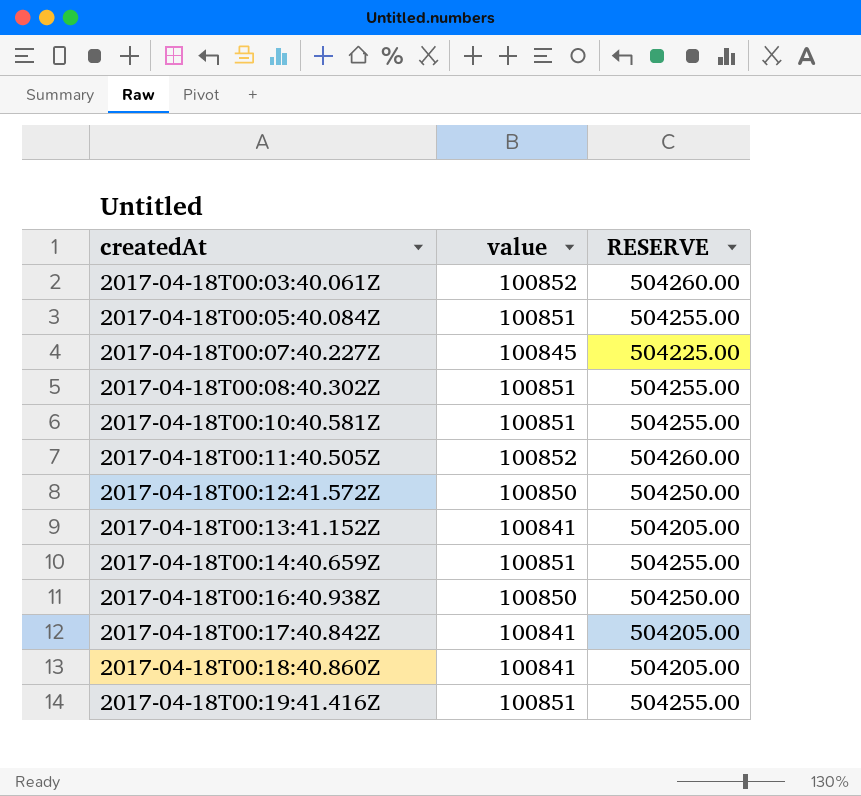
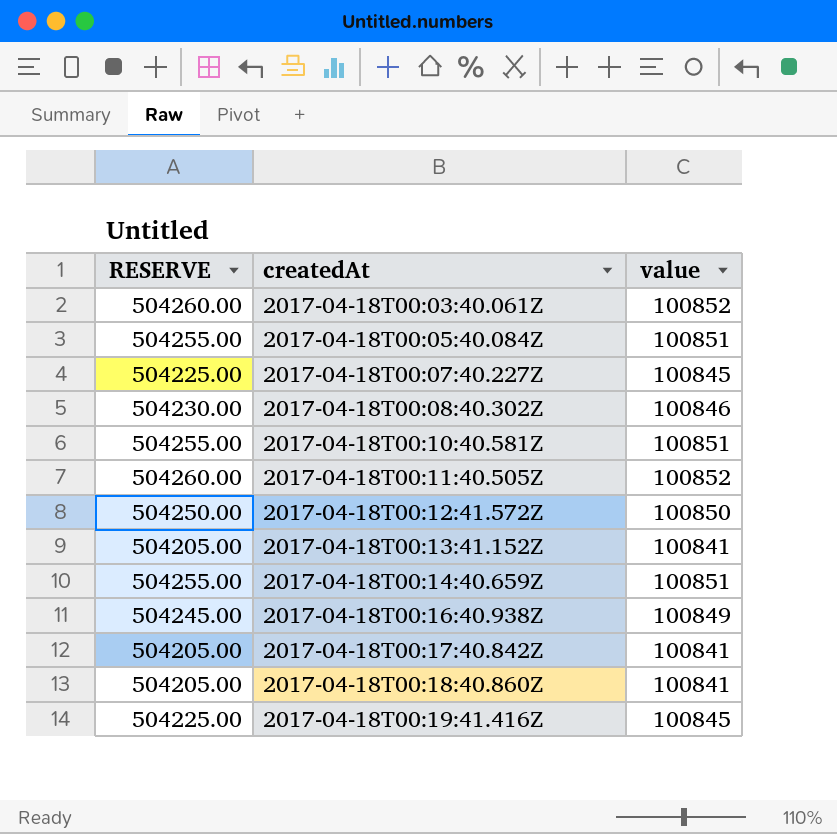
column RESERVE | position: 3 -> 1
2017-04-18T00:08:40.302Z | RESERVE: 504255.00 -> 504230.00
2017-04-18T00:08:40.302Z | value: 100851 -> 100846
2017-04-18T00:16:40.938Z | RESERVE: 504250.00 -> 504245.00
2017-04-18T00:16:40.938Z | value: 100850 -> 100849
2017-04-18T00:19:41.416Z | RESERVE: 504255.00 -> 504225.00
2017-04-18T00:19:41.416Z | value: 100851 -> 100845

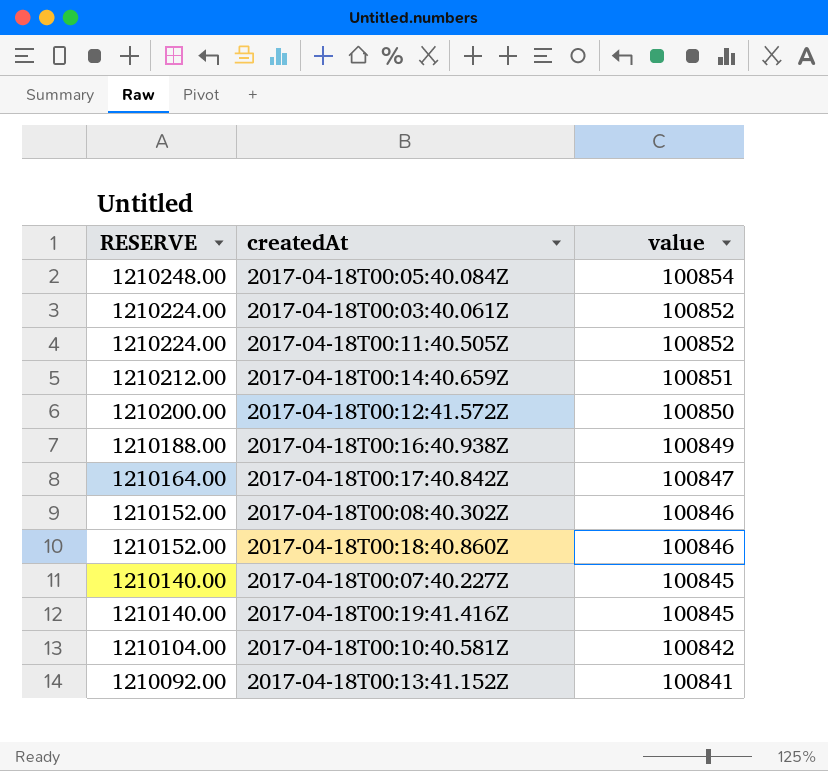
row order: createdAt ascending -> RESERVE descending
column RESERVE | formula: [value] * 5 -> [value] * 12
2017-04-18T00:05:40.084Z | value: 100851 -> 100854
2017-04-18T00:17:40.842Z | value: 100841 -> 100847
2017-04-18T00:18:40.860Z | value: 100841 -> 100846
2017-04-18T00:10:40.581Z | value: 100851 -> 100842

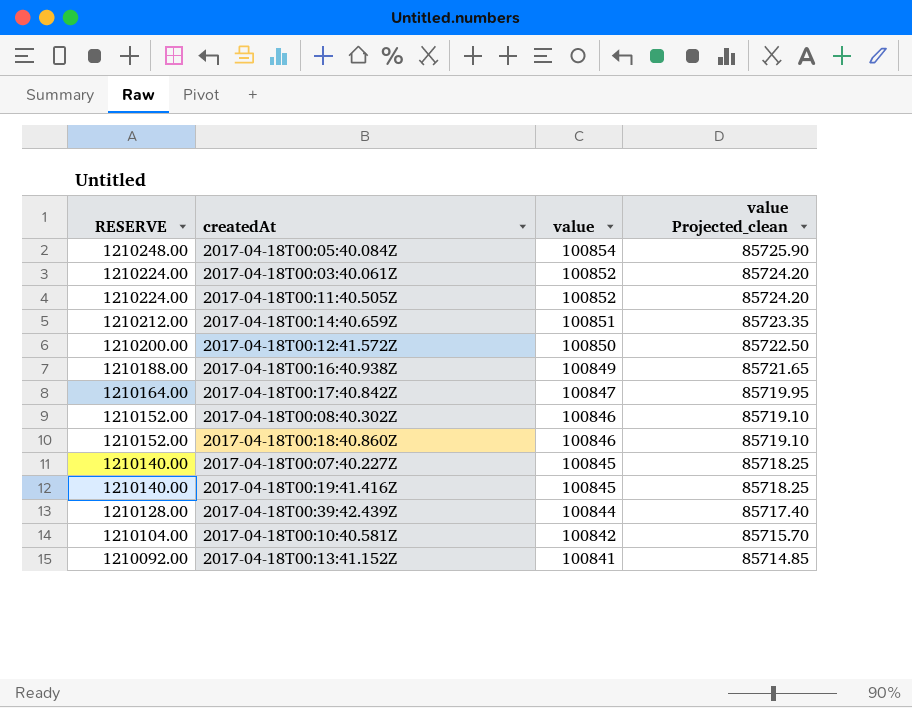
column value Projected_clean | formula: none -> [value] * 0.85
row 2017-04-18T00:39:42.439Z: none -> 1210128.00 | 100844 | 85717.40

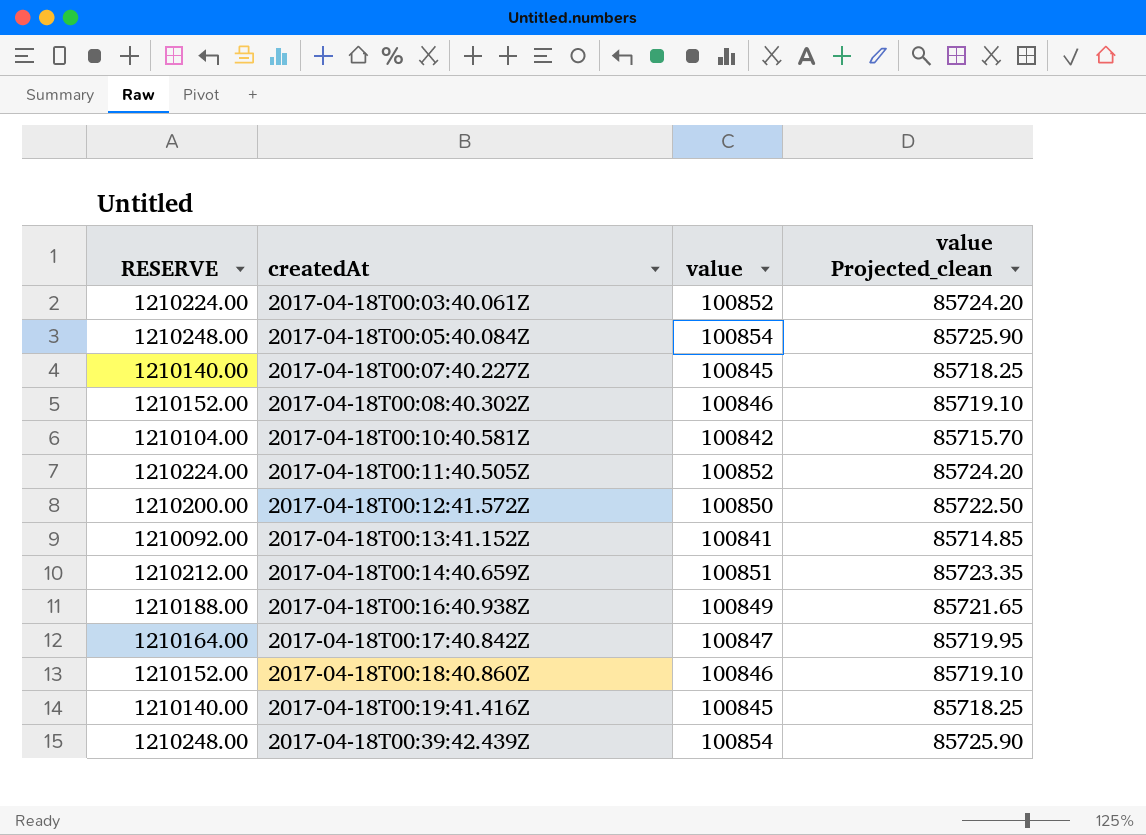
row order: RESERVE descending -> createdAt ascending
2017-04-18T00:39:42.439Z | RESERVE: 1210128.00 -> 1210248.00
2017-04-18T00:39:42.439Z | value: 100844 -> 100854
2017-04-18T00:39:42.439Z | value Projected_clean: 85717.40 -> 85725.90

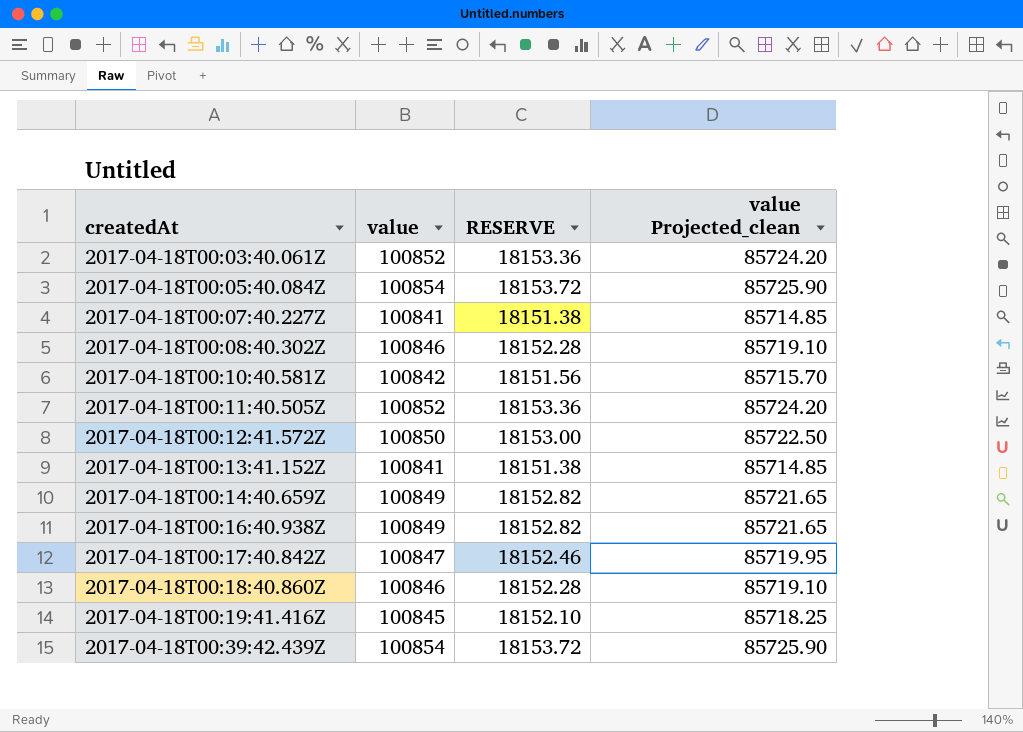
column RESERVE | formula: [value] * 12 -> [value] * 0.18
column RESERVE | position: 1 -> 3
2017-04-18T00:07:40.227Z | value: 100845 -> 100841
2017-04-18T00:07:40.227Z | value Projected_clean: 85718.25 -> 85714.85
2017-04-18T00:14:40.659Z | value: 100851 -> 100849
2017-04-18T00:14:40.659Z | value Projected_clean: 85723.35 -> 85721.65

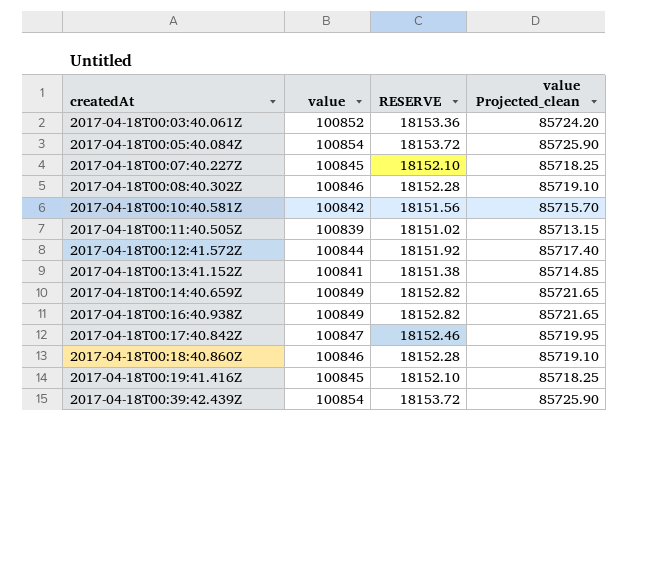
2017-04-18T00:07:40.227Z | value: 100841 -> 100845
2017-04-18T00:07:40.227Z | RESERVE: 18151.38 -> 18152.10
2017-04-18T00:07:40.227Z | value Projected_clean: 85714.85 -> 85718.25
2017-04-18T00:11:40.505Z | value: 100852 -> 100839
2017-04-18T00:11:40.505Z | RESERVE: 18153.36 -> 18151.02
2017-04-18T00:11:40.505Z | value Projected_clean: 85724.20 -> 85713.15
2017-04-18T00:12:41.572Z | value: 100850 -> 100844
2017-04-18T00:12:41.572Z | RESERVE: 18153.00 -> 18151.92
2017-04-18T00:12:41.572Z | value Projected_clean: 85722.50 -> 85717.40

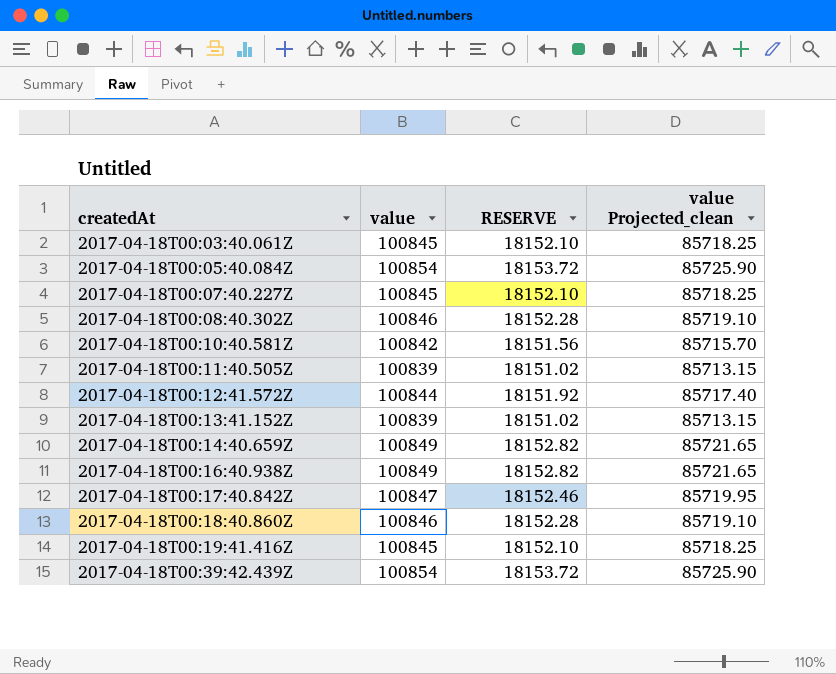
2017-04-18T00:03:40.061Z | value: 100852 -> 100845
2017-04-18T00:03:40.061Z | RESERVE: 18153.36 -> 18152.10
2017-04-18T00:03:40.061Z | value Projected_clean: 85724.20 -> 85718.25
2017-04-18T00:13:41.152Z | value: 100841 -> 100839
2017-04-18T00:13:41.152Z | RESERVE: 18151.38 -> 18151.02
2017-04-18T00:13:41.152Z | value Projected_clean: 85714.85 -> 85713.15

